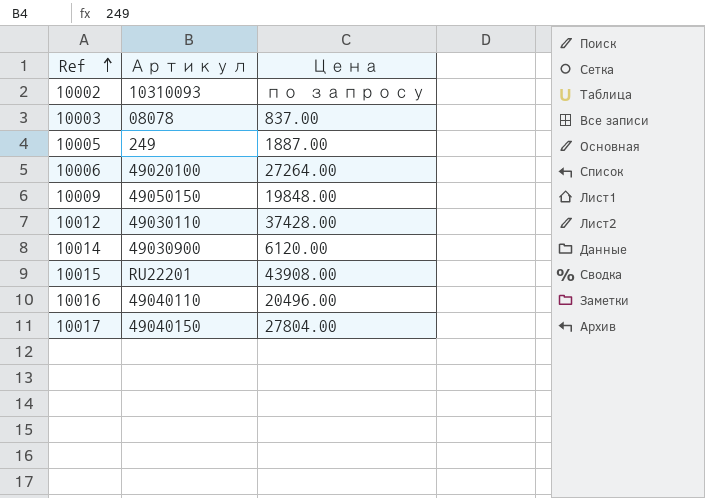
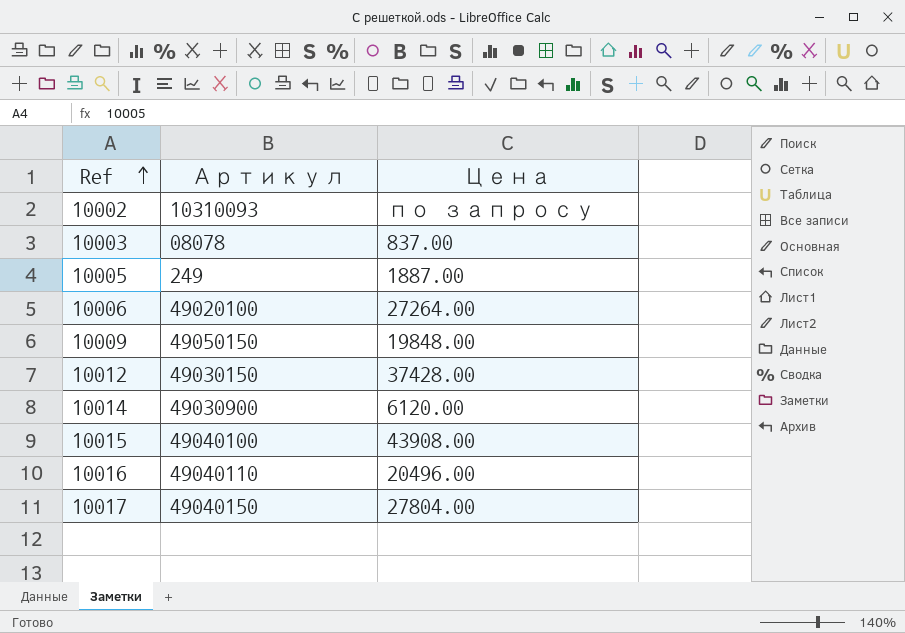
10012 | Артикул: 49030110 -> 49030150
10015 | Артикул: RU22201 -> 49040100

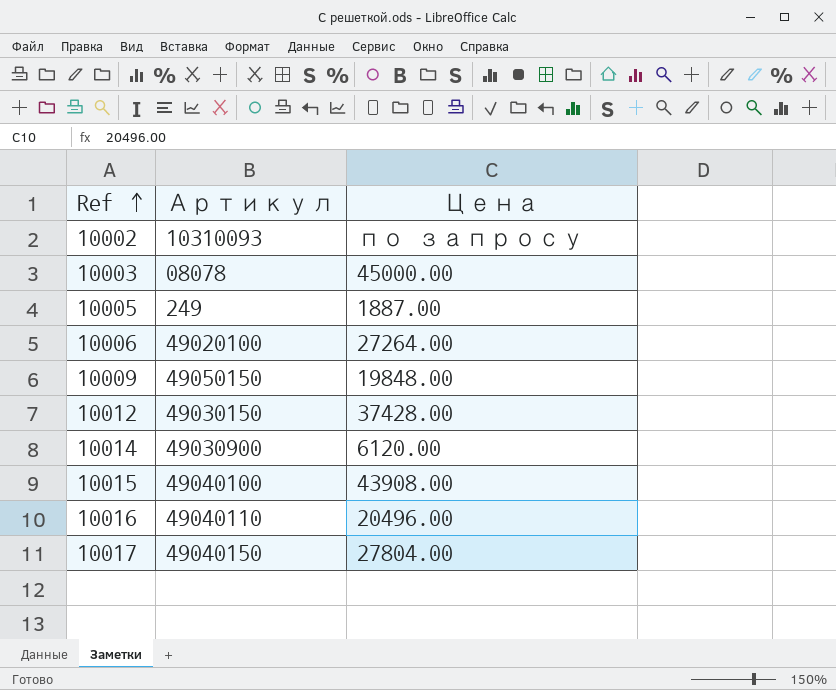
10003 | Цена: 837.00 -> 45000.00

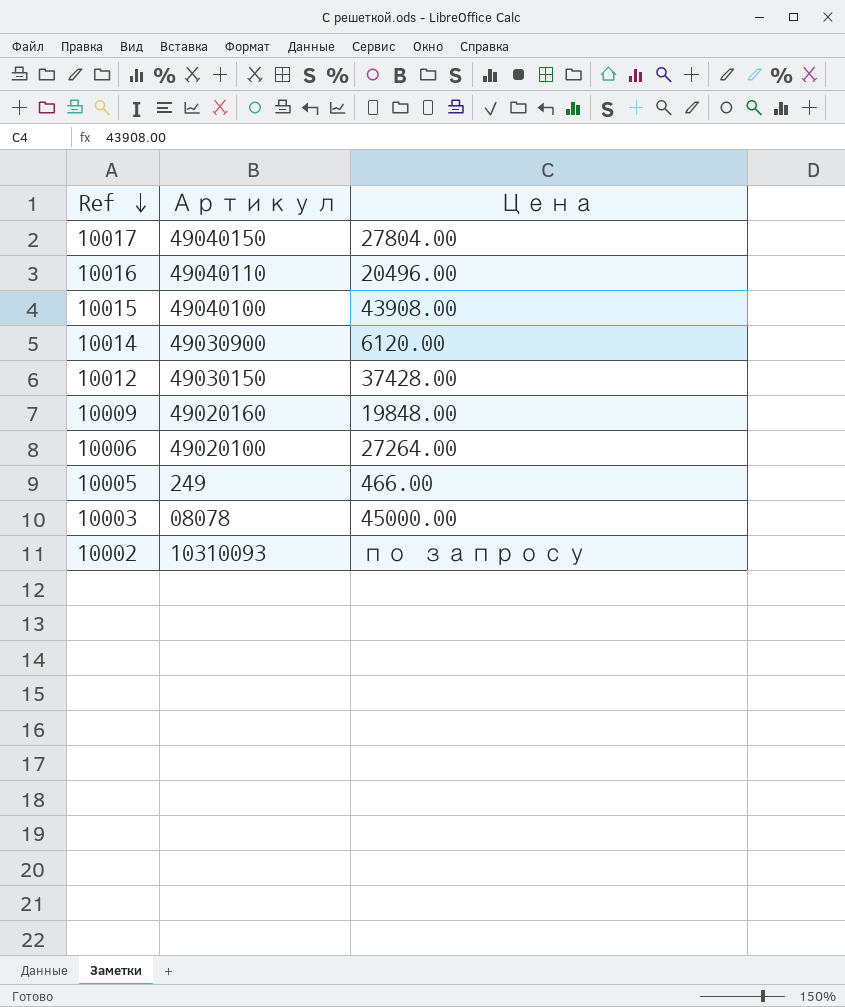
row order: Ref ascending -> Ref descending
10009 | Артикул: 49050150 -> 49020160
10005 | Цена: 1887.00 -> 466.00

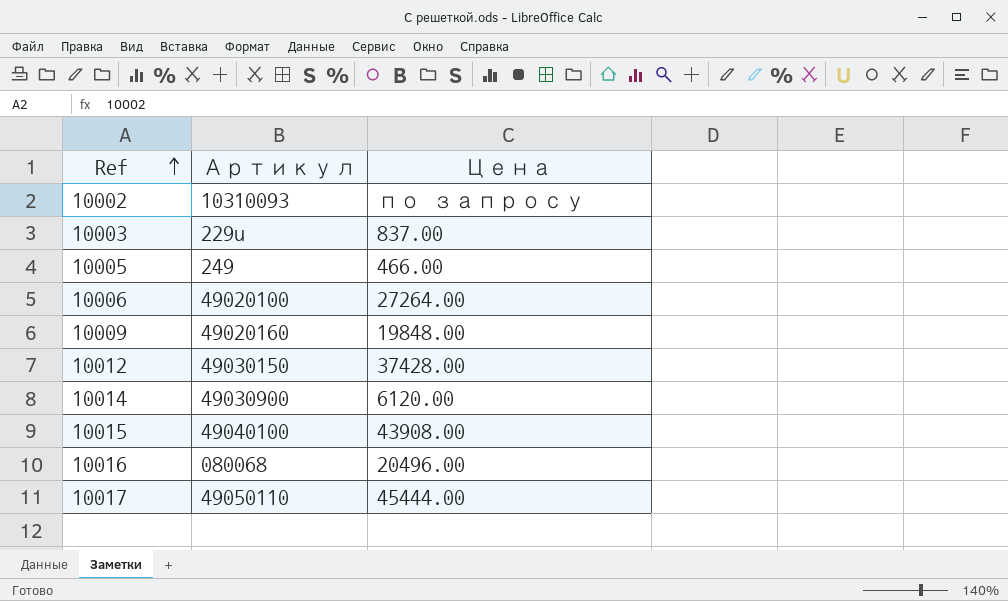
row order: Ref descending -> Ref ascending
10003 | Артикул: 08078 -> 229u
10003 | Цена: 45000.00 -> 837.00
10016 | Артикул: 49040110 -> 080068
10017 | Артикул: 49040150 -> 49050110
10017 | Цена: 27804.00 -> 45444.00

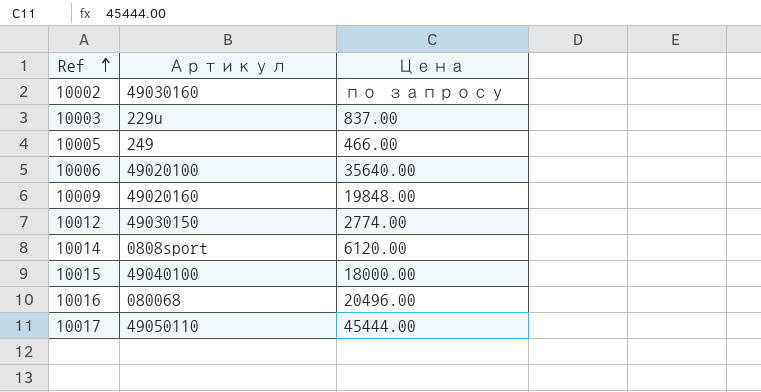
10002 | Артикул: 10310093 -> 49030160
10006 | Цена: 27264.00 -> 35640.00
10012 | Цена: 37428.00 -> 2774.00
10014 | Артикул: 49030900 -> 0808sport
10015 | Цена: 43908.00 -> 18000.00

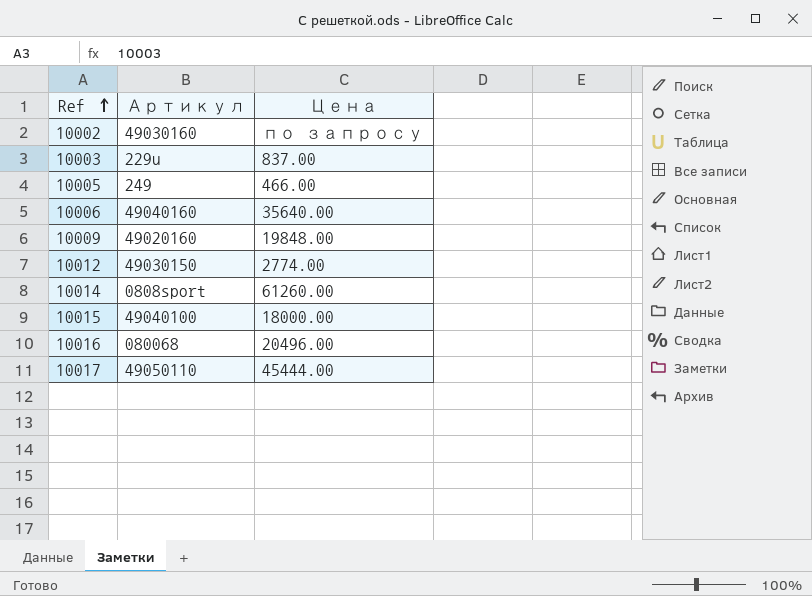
10006 | Артикул: 49020100 -> 49040160
10014 | Цена: 6120.00 -> 61260.00

